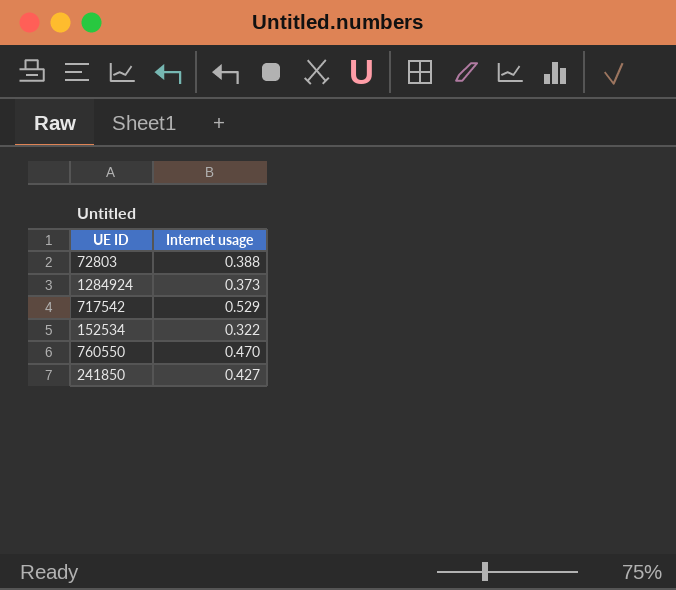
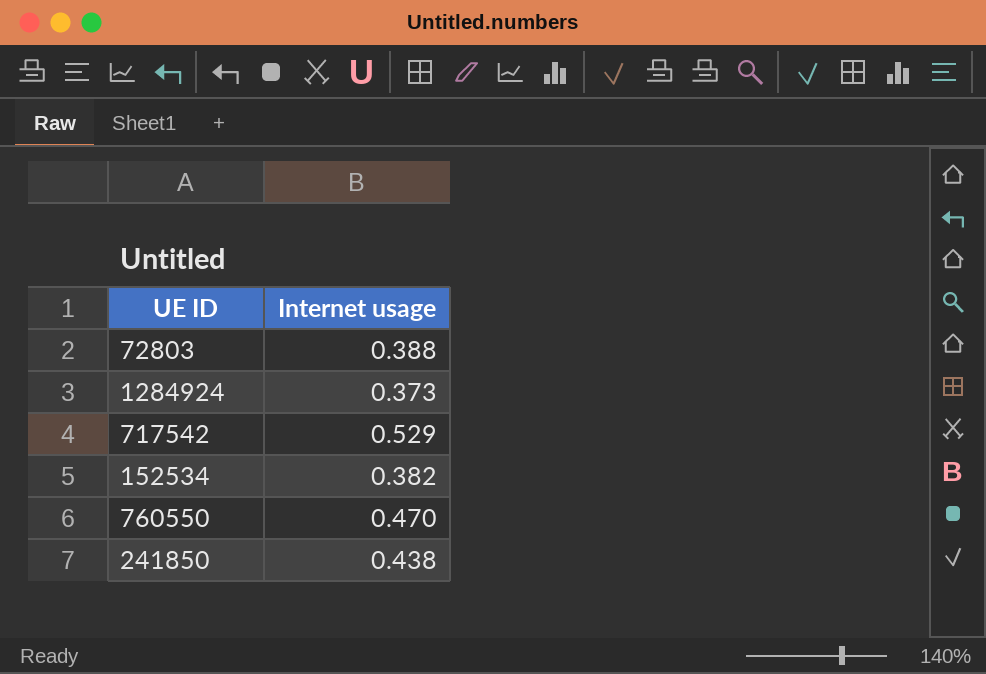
152534 | Internet usage: 0.322 -> 0.382
241850 | Internet usage: 0.427 -> 0.438

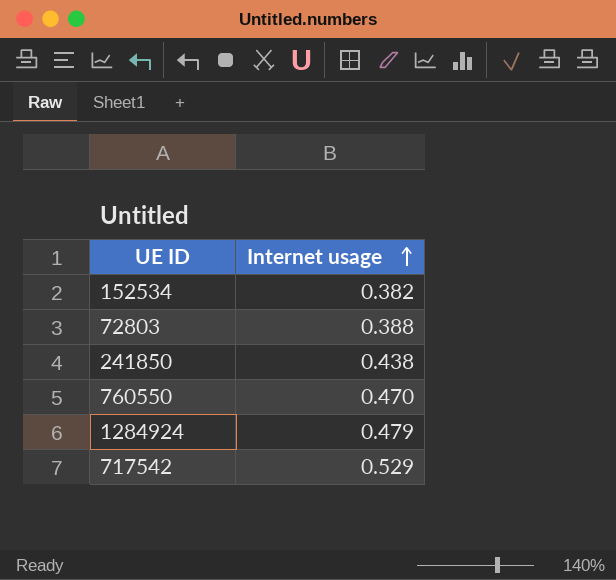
row order: none -> Internet usage ascending
1284924 | Internet usage: 0.373 -> 0.479

